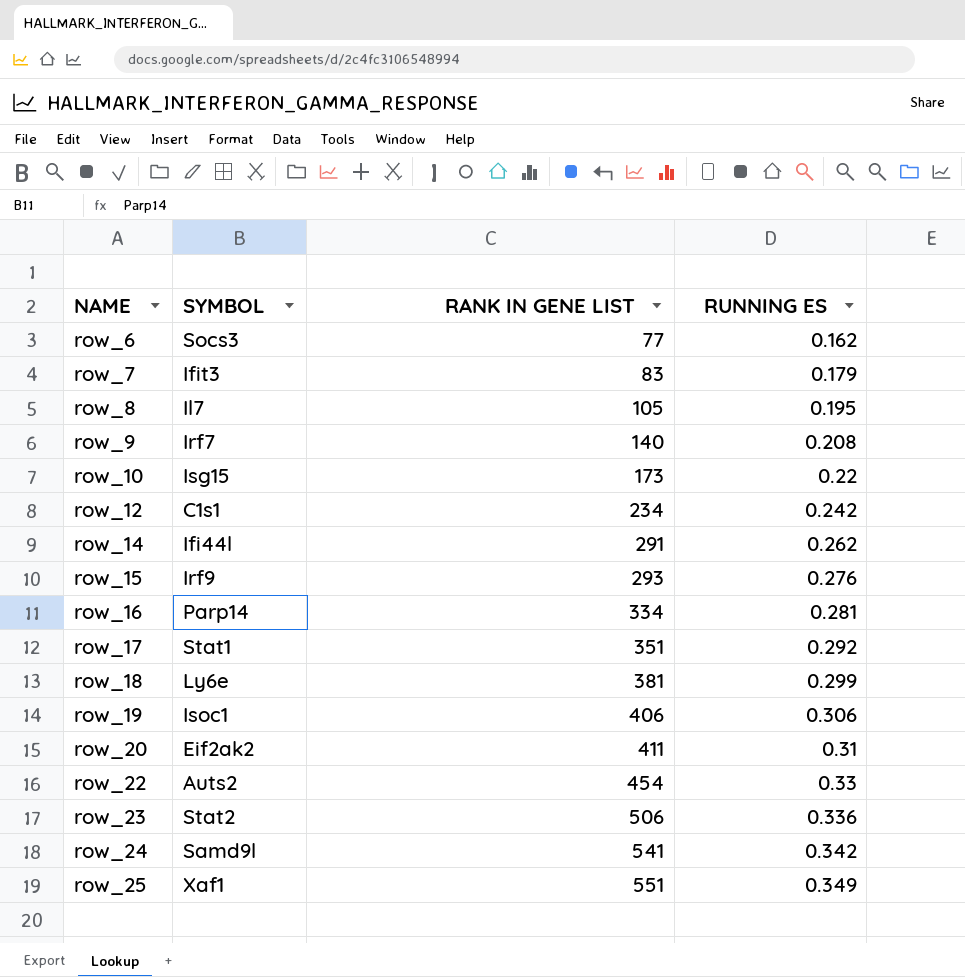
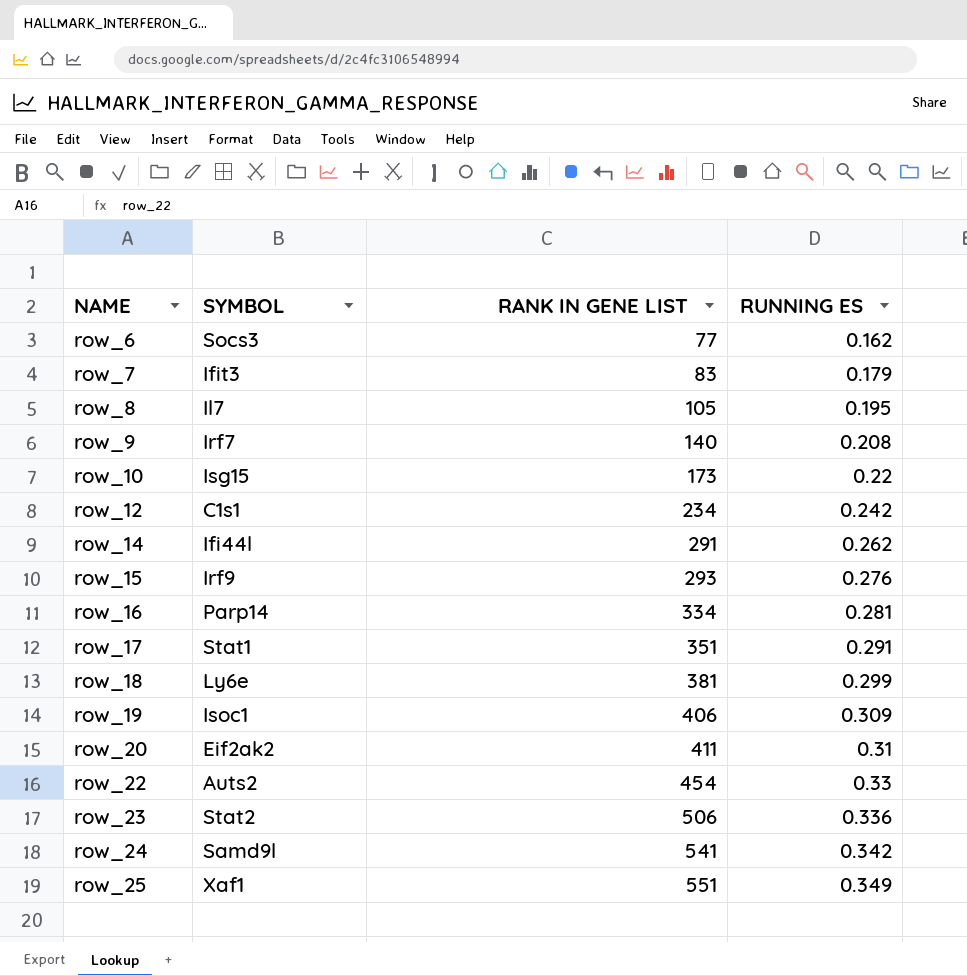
row_17 | RUNNING ES: 0.292 -> 0.291
row_19 | RUNNING ES: 0.306 -> 0.309

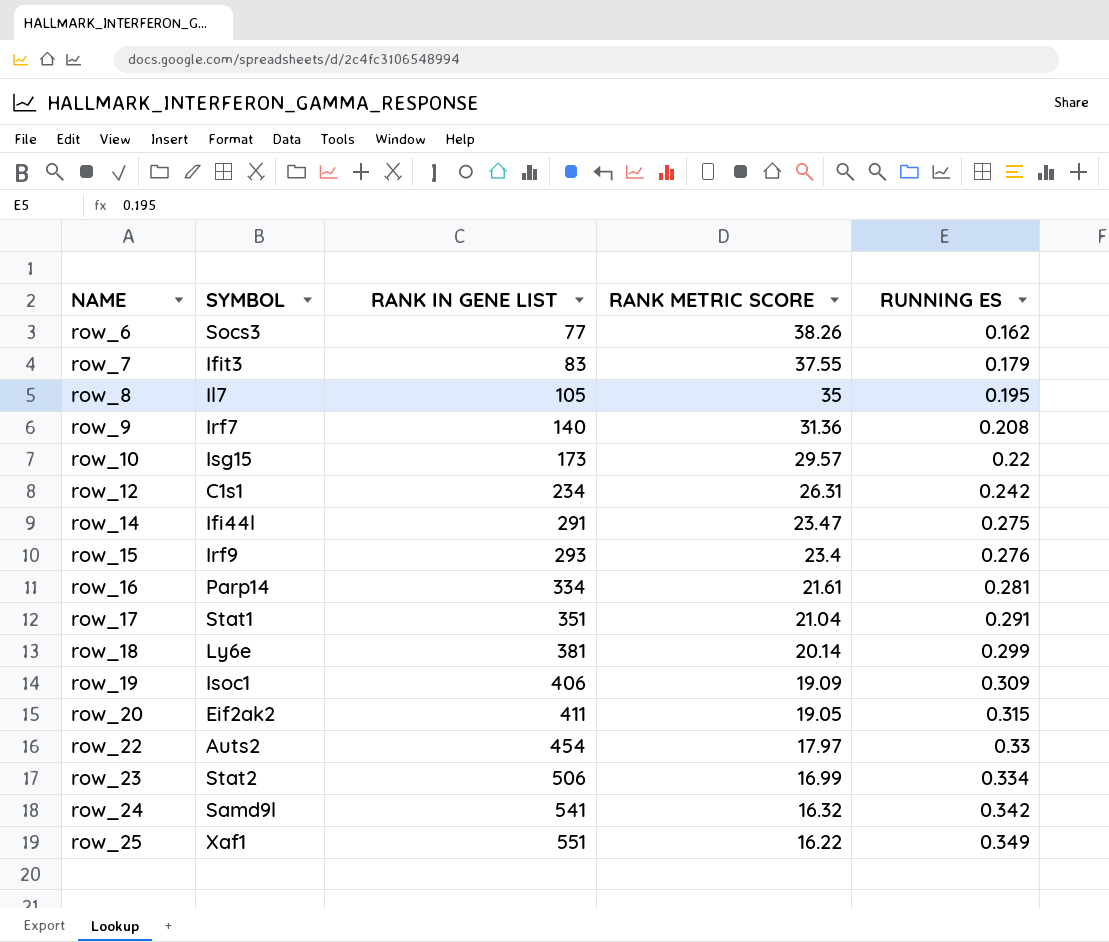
column RANK METRIC SCORE | position: none -> 4
row_14 | RUNNING ES: 0.262 -> 0.275
row_20 | RUNNING ES: 0.31 -> 0.315
row_23 | RUNNING ES: 0.336 -> 0.334

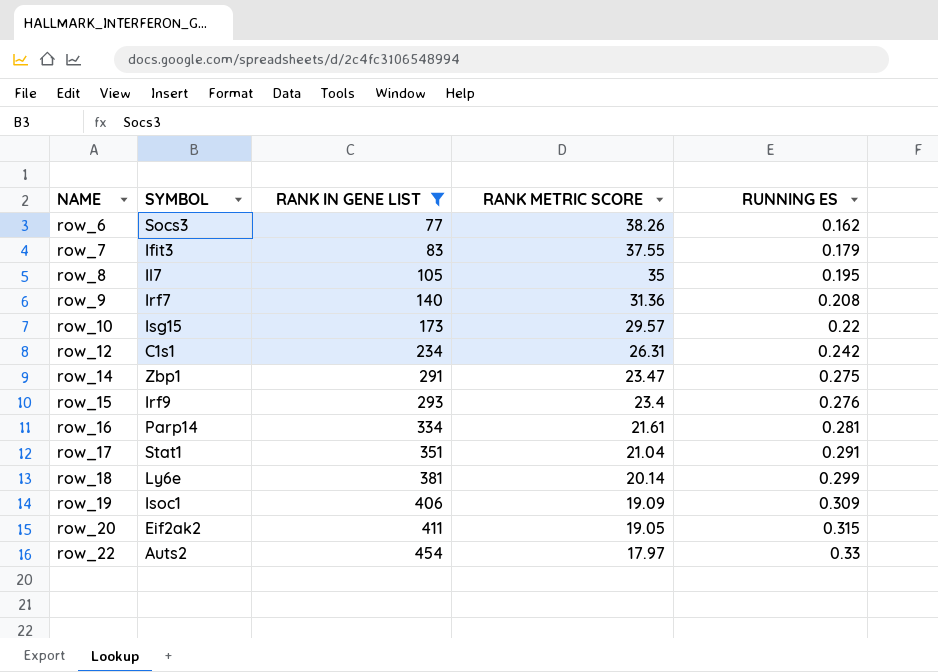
filter: none -> RANK IN GENE LIST <= 454
row_14 | SYMBOL: Ifi44l -> Zbp1

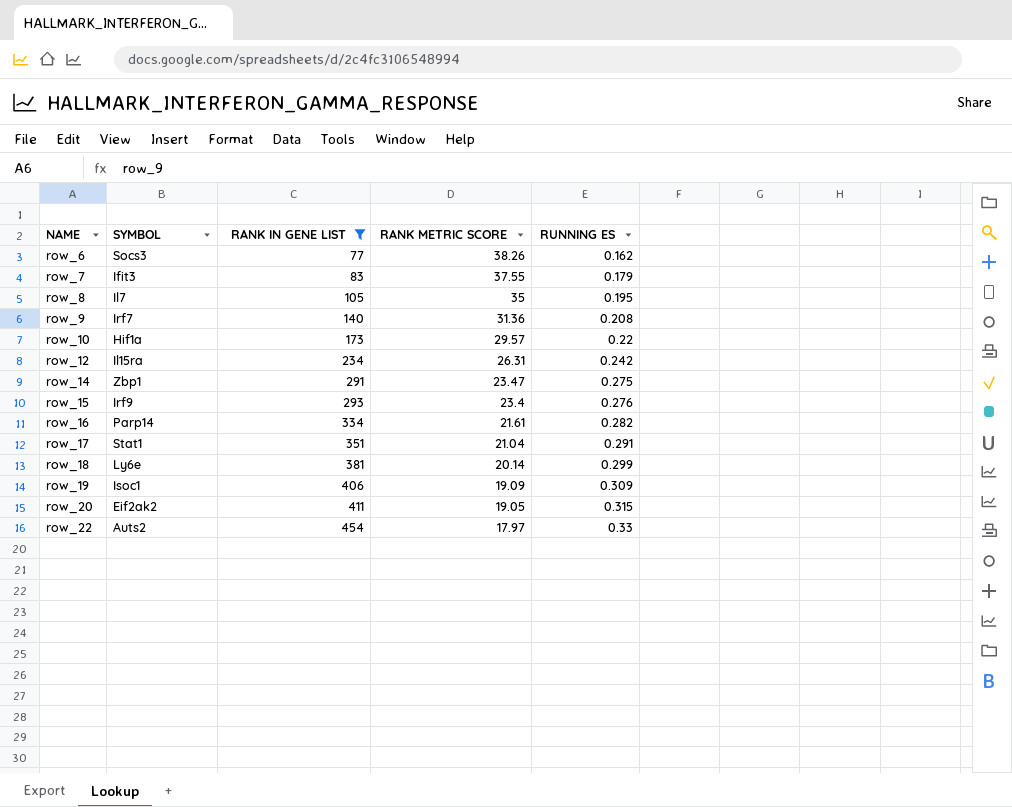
row_10 | SYMBOL: Isg15 -> Hif1a
row_12 | SYMBOL: C1s1 -> Il15ra
row_16 | RUNNING ES: 0.281 -> 0.282

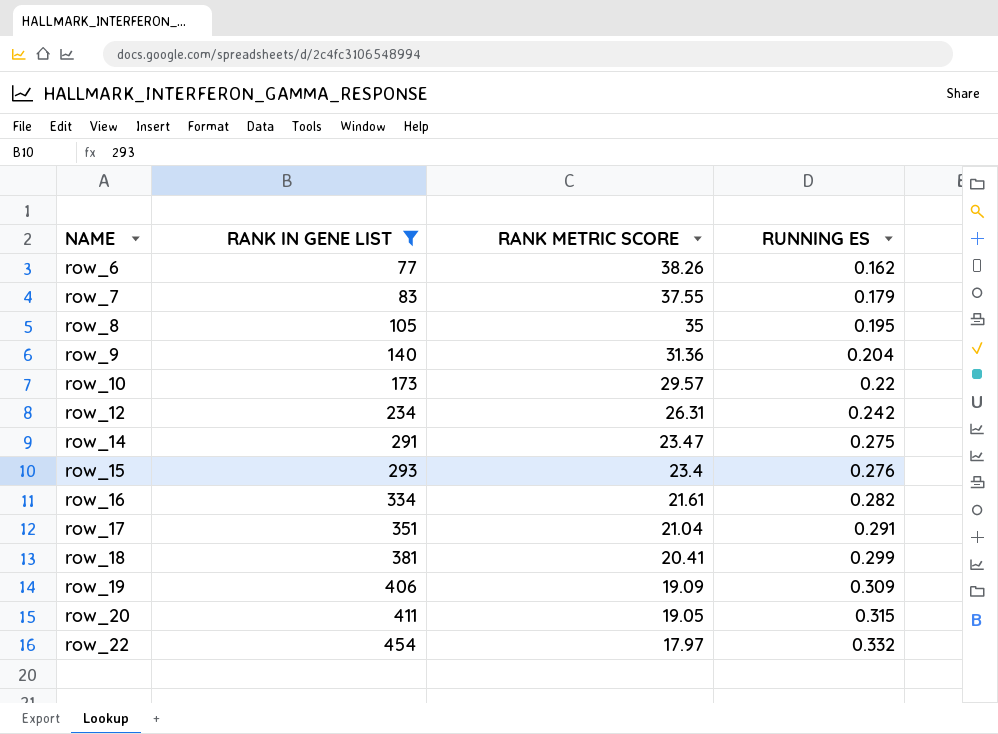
column SYMBOL | position: 2 -> none
row_9 | RUNNING ES: 0.208 -> 0.204
row_18 | RANK METRIC SCORE: 20.14 -> 20.41
row_22 | RUNNING ES: 0.33 -> 0.332

